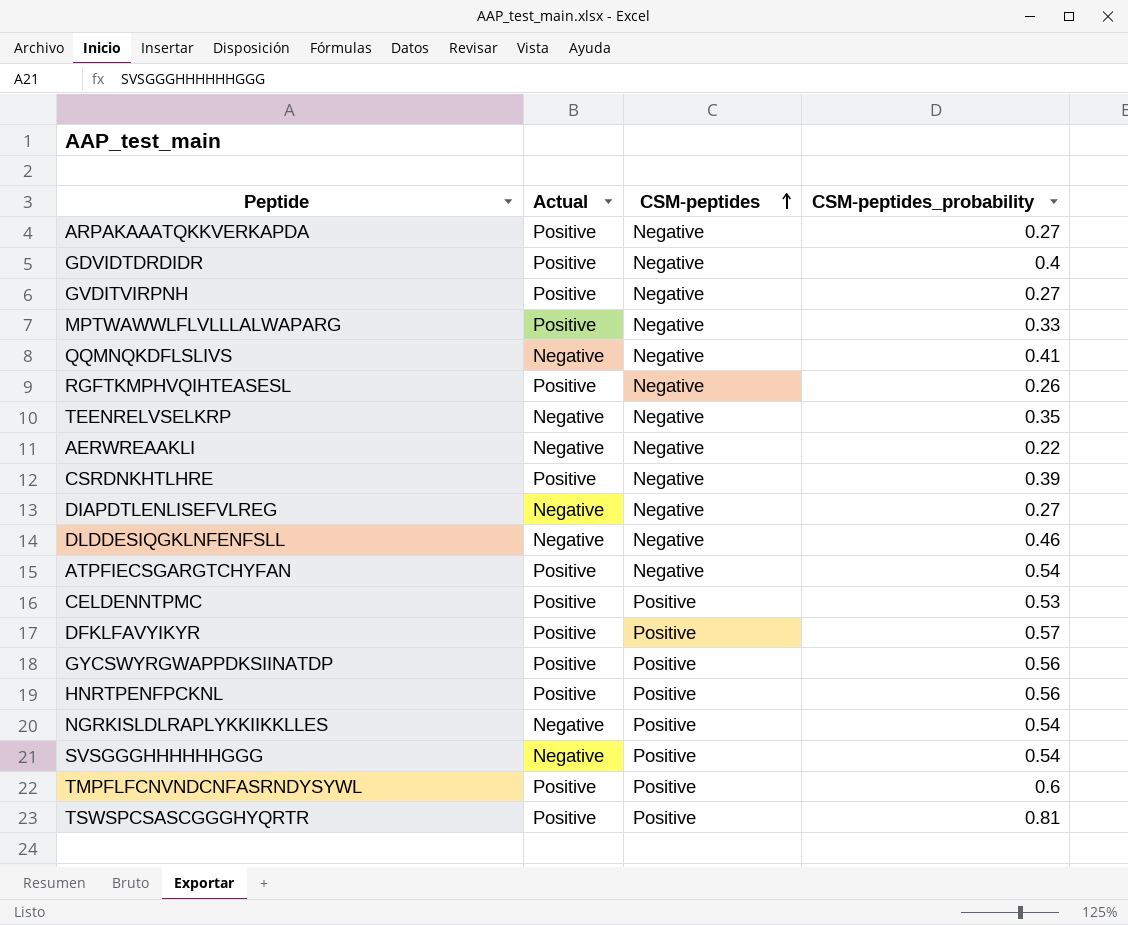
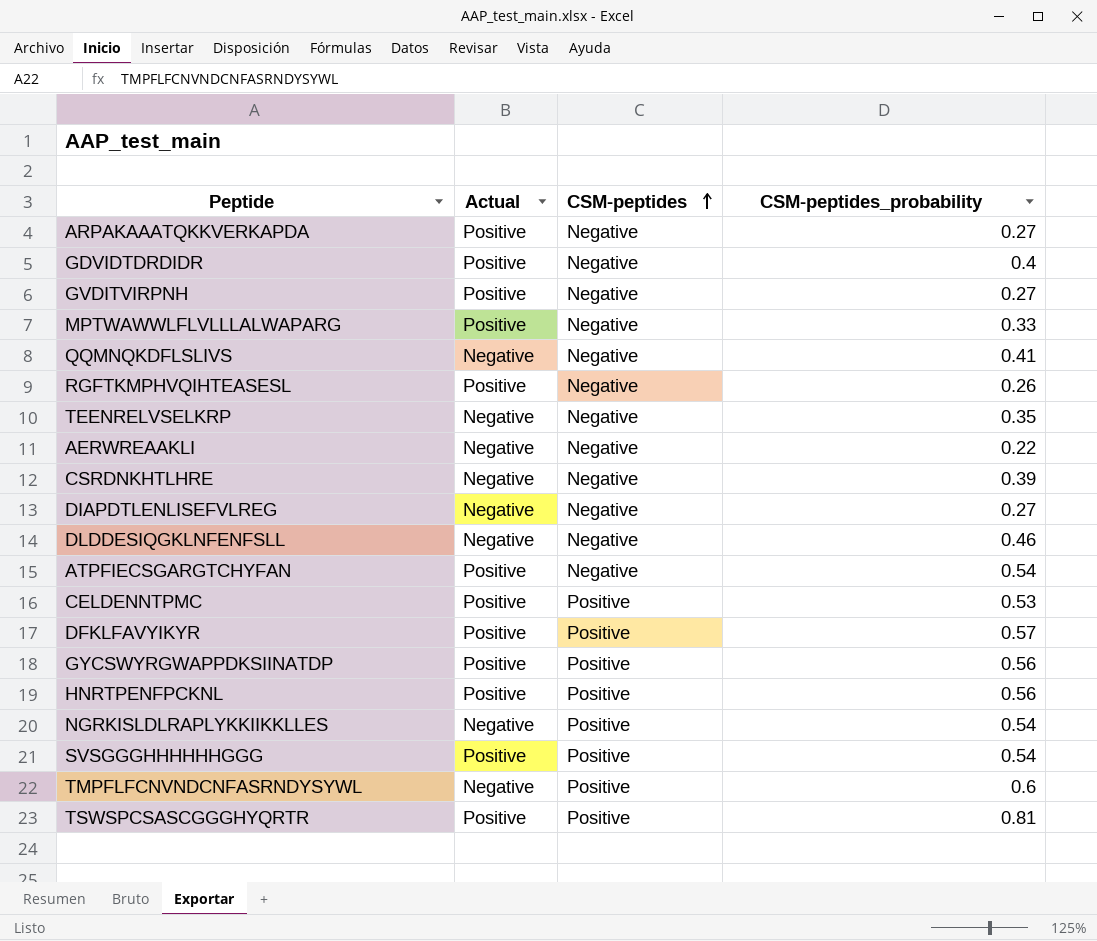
CSRDNKHTLHRE | Actual: Positive -> Negative
SVSGGGHHHHHHGGG | Actual: Negative -> Positive
TMPFLFCNVNDCNFASRNDYSYWL | Actual: Positive -> Negative

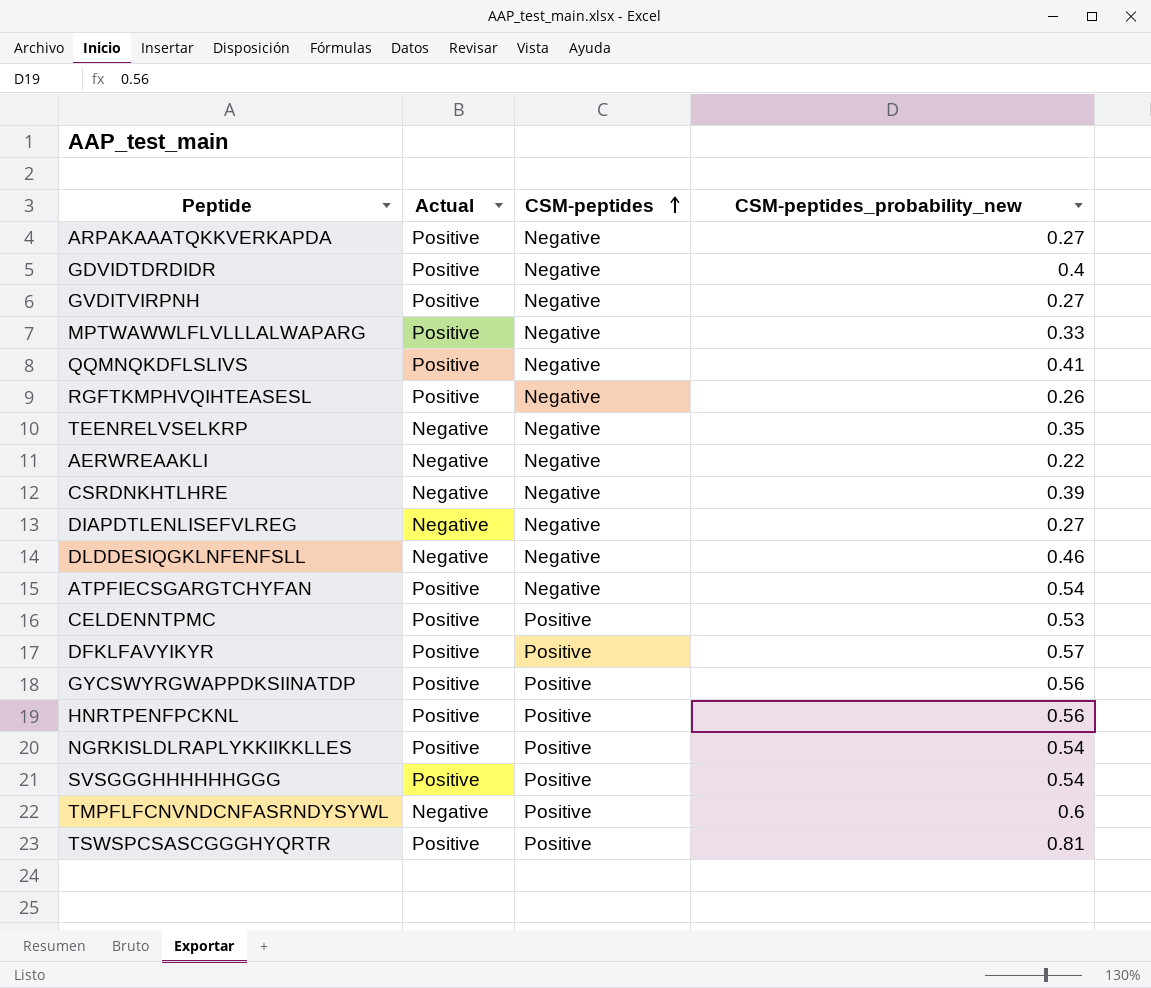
column name: CSM-peptides_probability -> CSM-peptides_probability_new
QQMNQKDFLSLIVS | Actual: Negative -> Positive
NGRKISLDLRAPLYKKIIKKLLES | Actual: Negative -> Positive

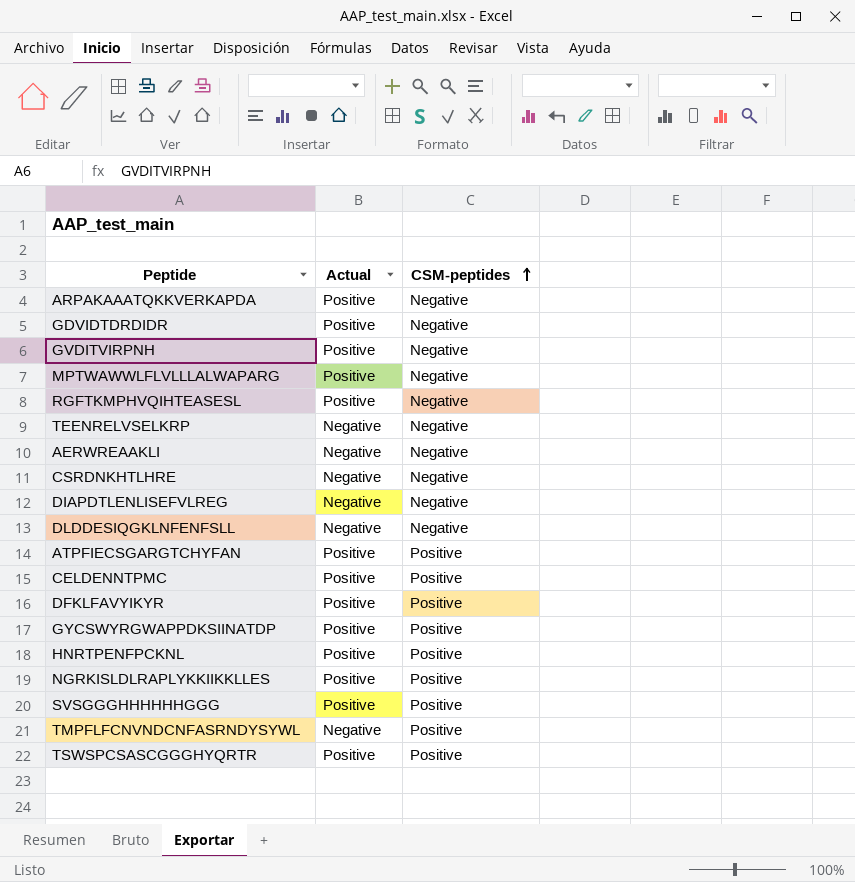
column CSM-peptides_probability_new | position: 4 -> none
row QQMNQKDFLSLIVS: Positive | Negative | 0.41 -> none
ATPFIECSGARGTCHYFAN | CSM-peptides: Negative -> Positive

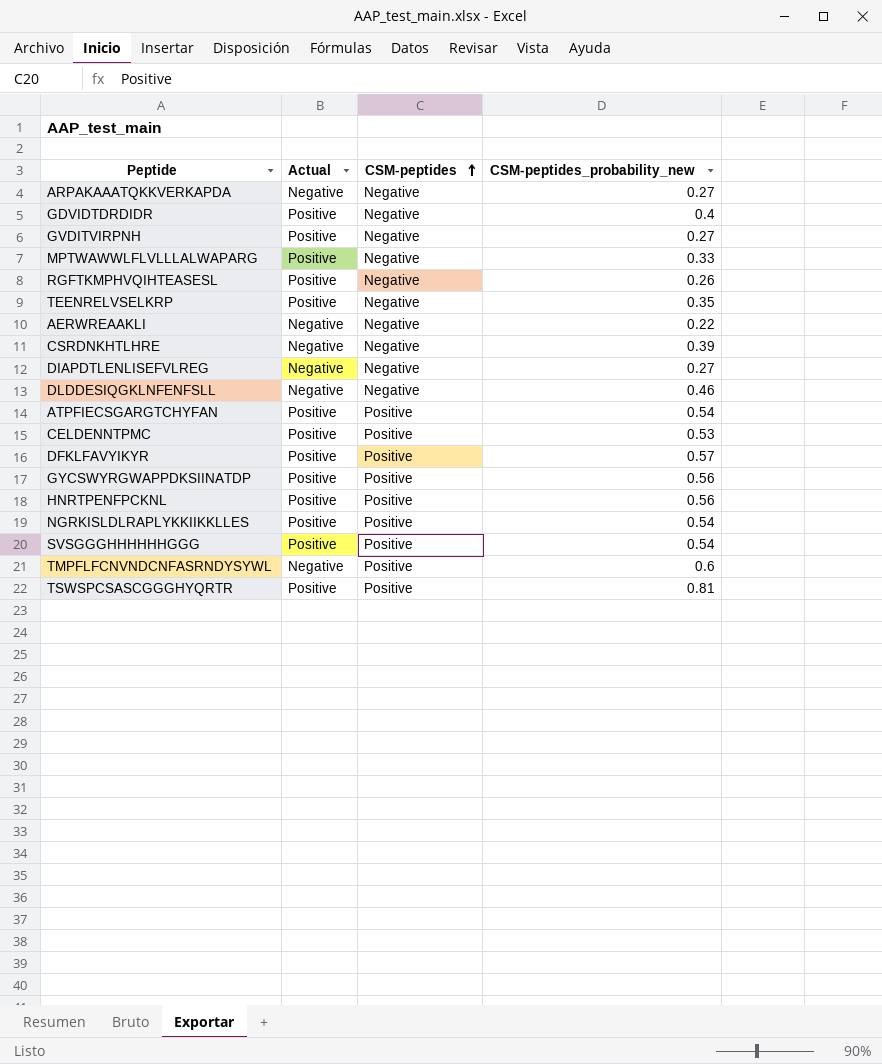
column CSM-peptides_probability_new | position: none -> 4
ARPAKAAATQKKVERKAPDA | Actual: Positive -> Negative
TEENRELVSELKRP | Actual: Negative -> Positive

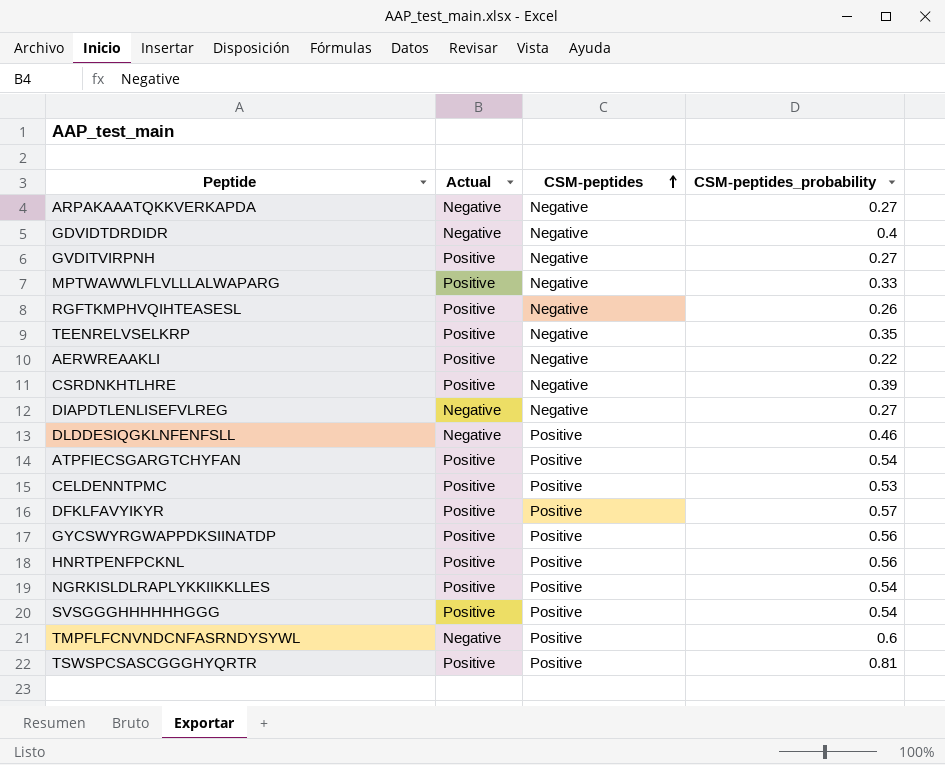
column name: CSM-peptides_probability_new -> CSM-peptides_probability
GDVIDTDRDIDR | Actual: Positive -> Negative
AERWREAAKLI | Actual: Negative -> Positive
CSRDNKHTLHRE | Actual: Negative -> Positive
DLDDESIQGKLNFENFSLL | CSM-peptides: Negative -> Positive

